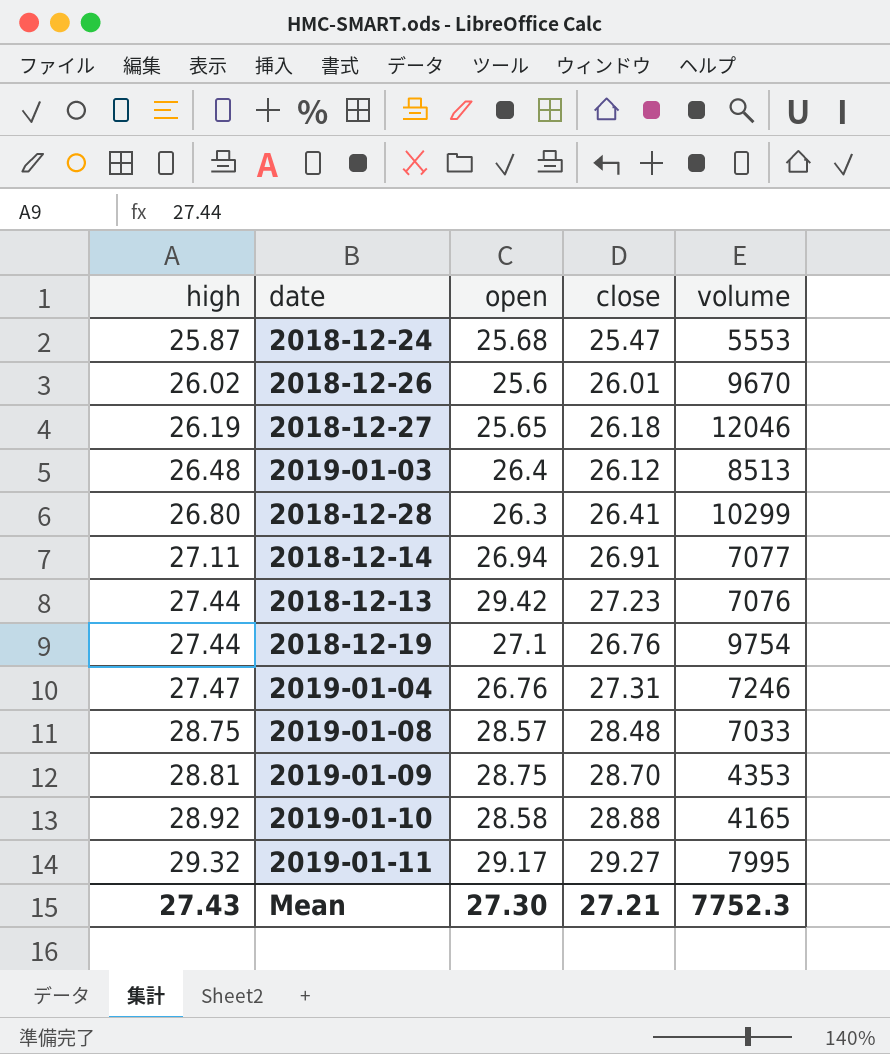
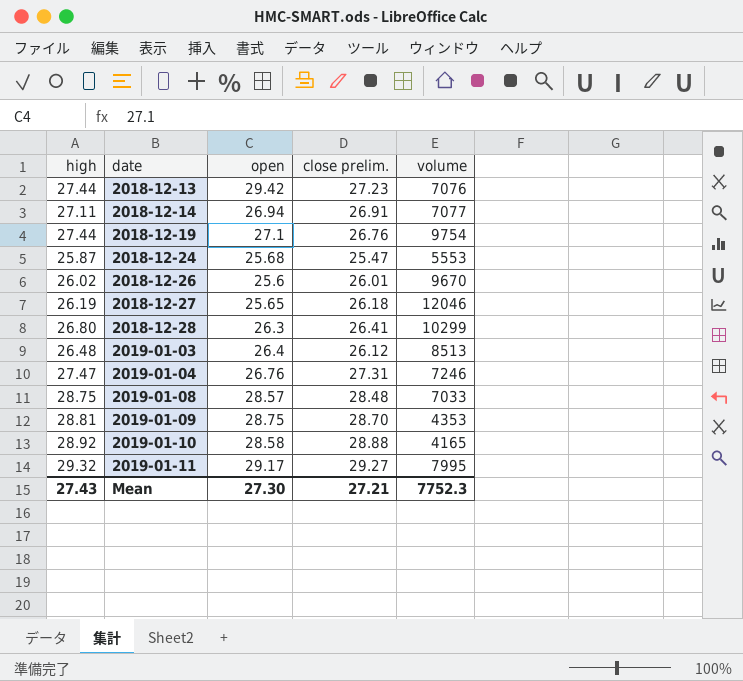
row order: high ascending -> date ascending
column name: close -> close prelim.

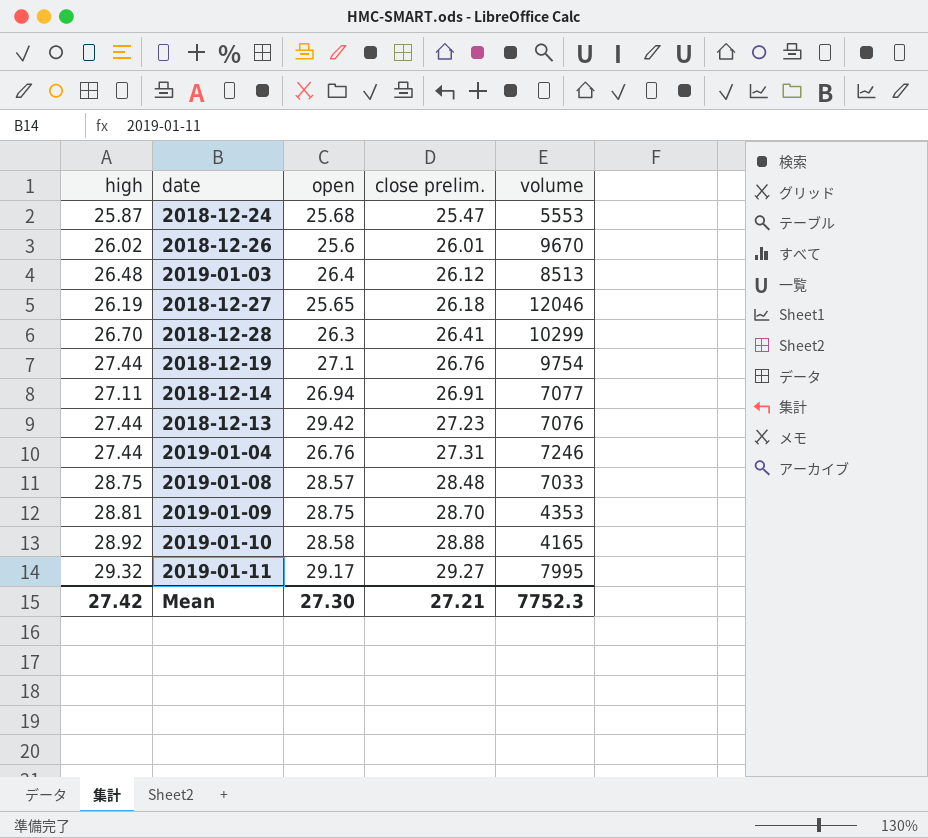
row order: date ascending -> close prelim. ascending
2018-12-28 | high: 26.80 -> 26.70
2019-01-04 | high: 27.47 -> 27.44
Mean | high: 27.43 -> 27.42

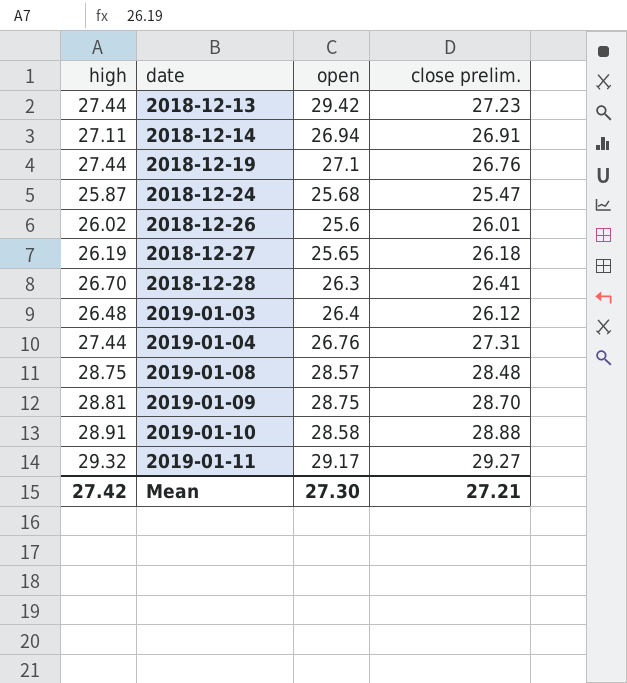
row order: close prelim. ascending -> date ascending
column volume | position: 5 -> none
2019-01-10 | high: 28.92 -> 28.91

